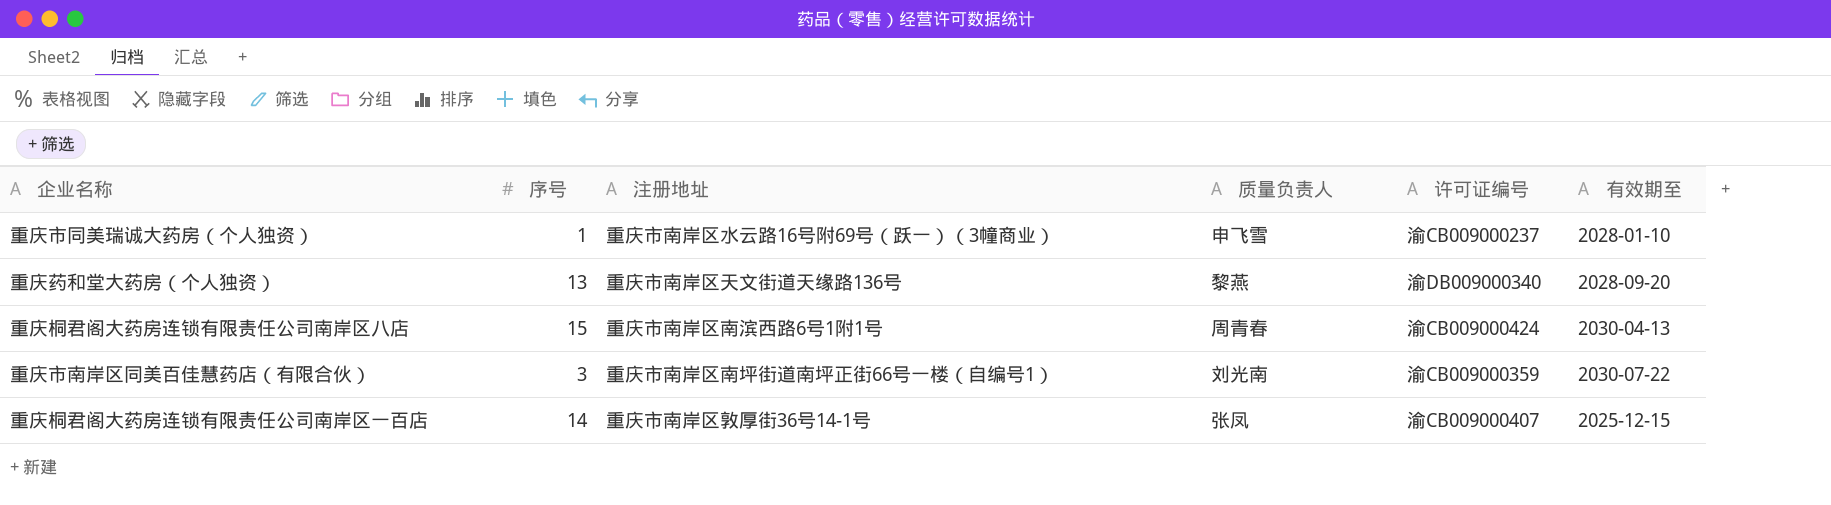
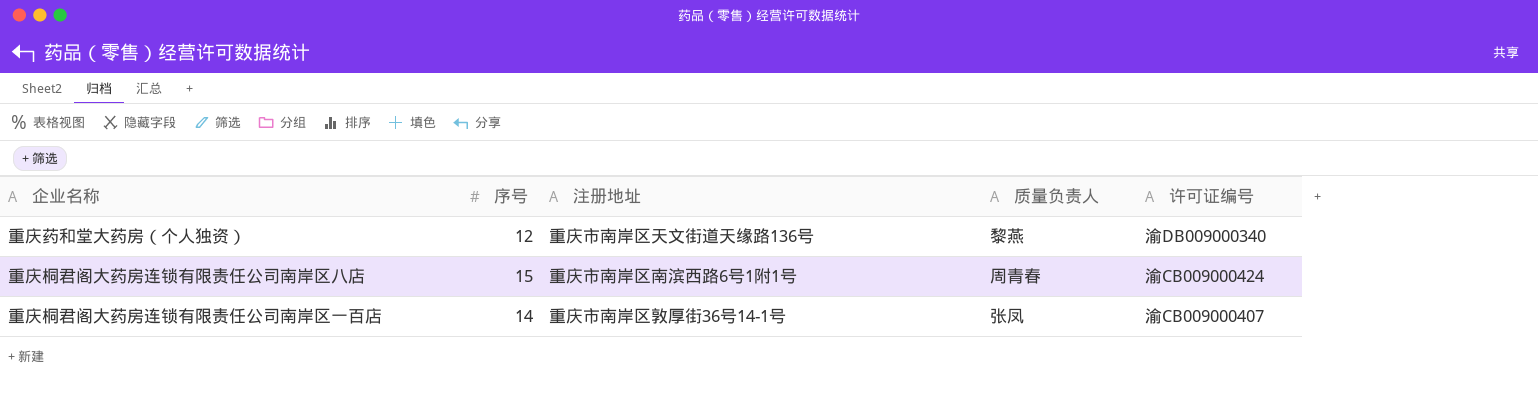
column 有效期至 | position: 6 -> none
row 重庆市同美瑞诚大药房（个人独资）: 1 | 重庆市南岸区水云路16号附69号（跃一）（3幢商业） | 申飞雪 | 渝CB009000237 | 2028-01-10 -> none
row 重庆市南岸区同美百佳慧药店（有限合伙）: 3 | 重庆市南岸区南坪街道南坪正街66号一楼（自编号1） | 刘光南 | 渝CB009000359 | 2030-07-22 -> none
重庆药和堂大药房（个人独资） | 序号: 13 -> 12

